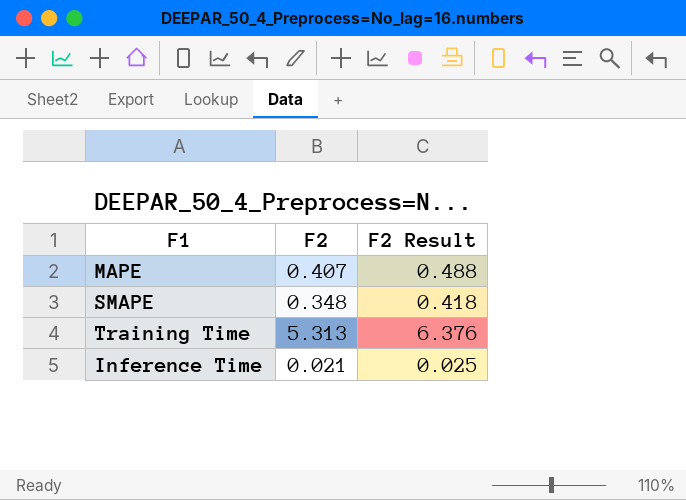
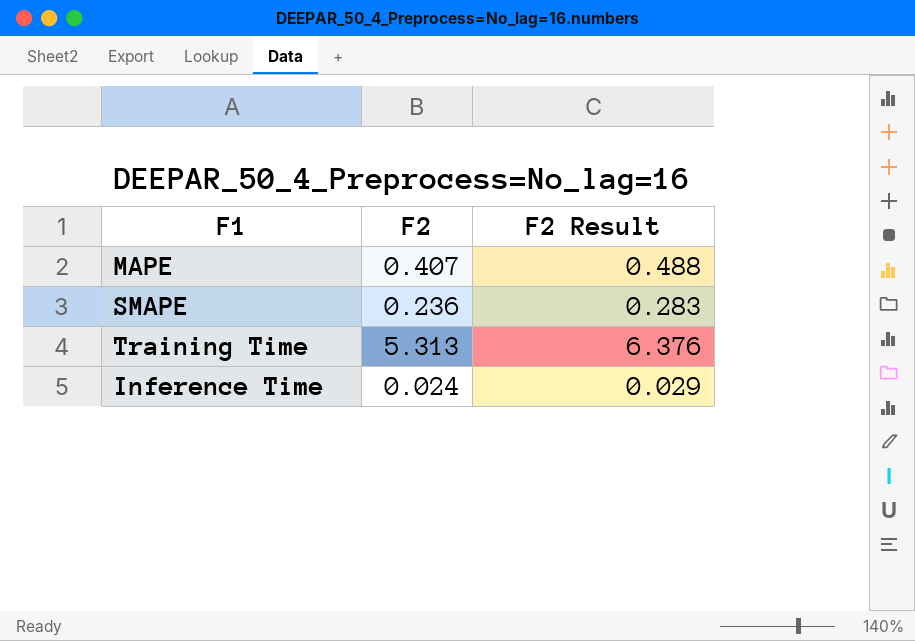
SMAPE | F2: 0.348 -> 0.236
SMAPE | F2 Result: 0.418 -> 0.283
Inference Time | F2: 0.021 -> 0.024
Inference Time | F2 Result: 0.025 -> 0.029

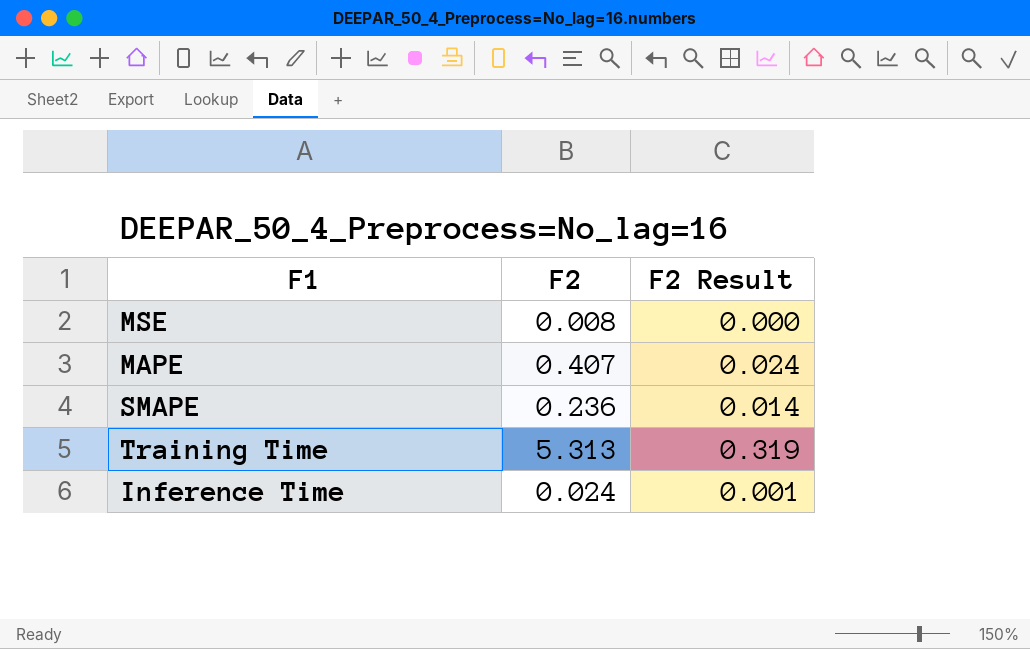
column F2 Result | formula: [F2] * 1.2 -> [F2] * 0.06
row MSE: none -> 0.008 | 0.000

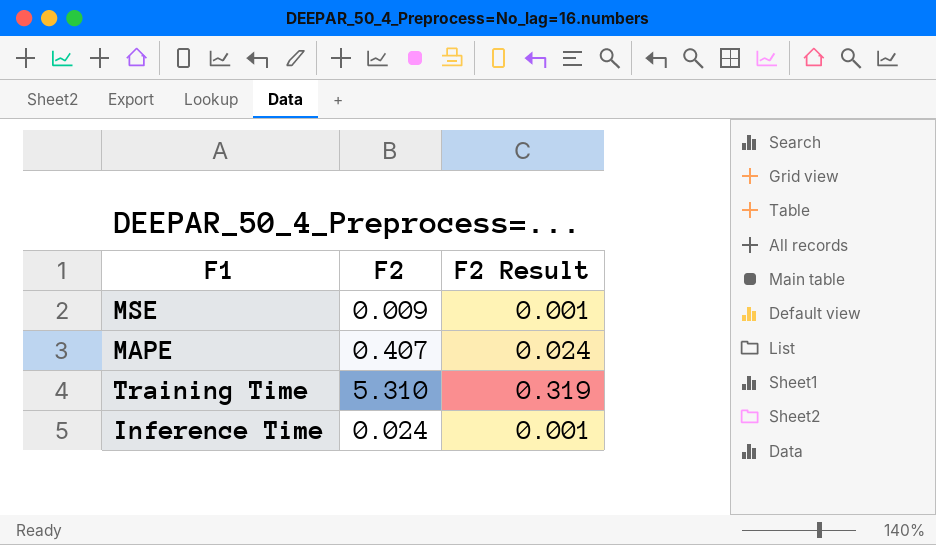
row SMAPE: 0.236 | 0.014 -> none
MSE | F2: 0.008 -> 0.009
MSE | F2 Result: 0.000 -> 0.001
Training Time | F2: 5.313 -> 5.310

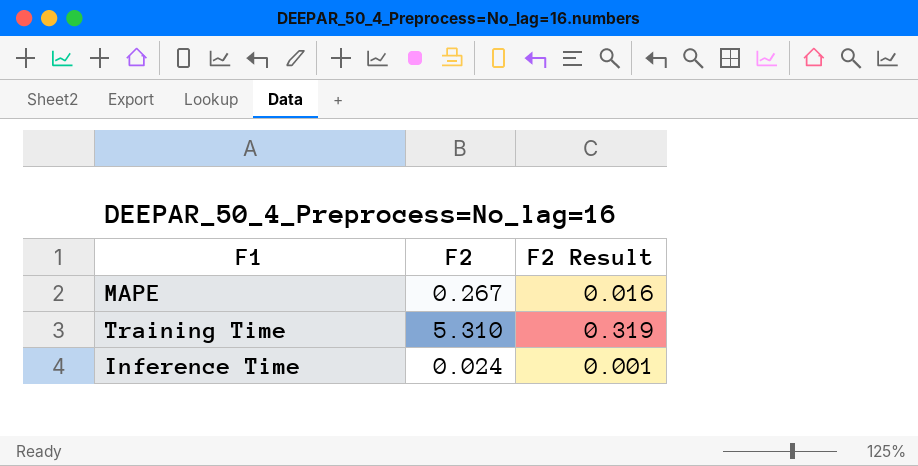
row MSE: 0.009 | 0.001 -> none
MAPE | F2: 0.407 -> 0.267
MAPE | F2 Result: 0.024 -> 0.016

